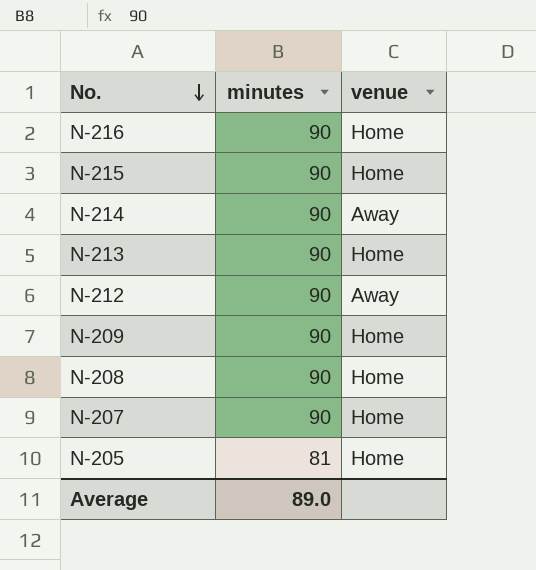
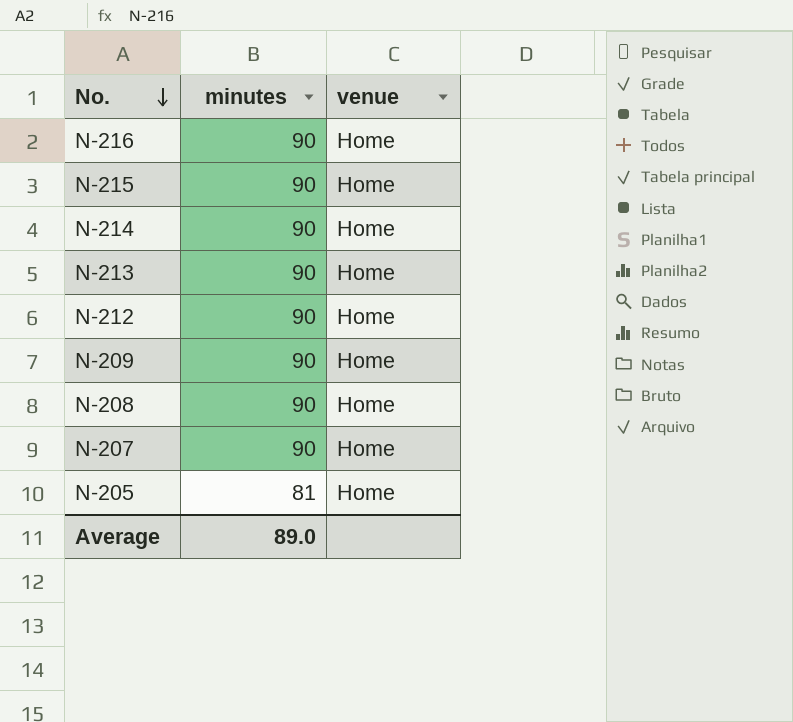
N-214 | venue: Away -> Home
N-212 | venue: Away -> Home

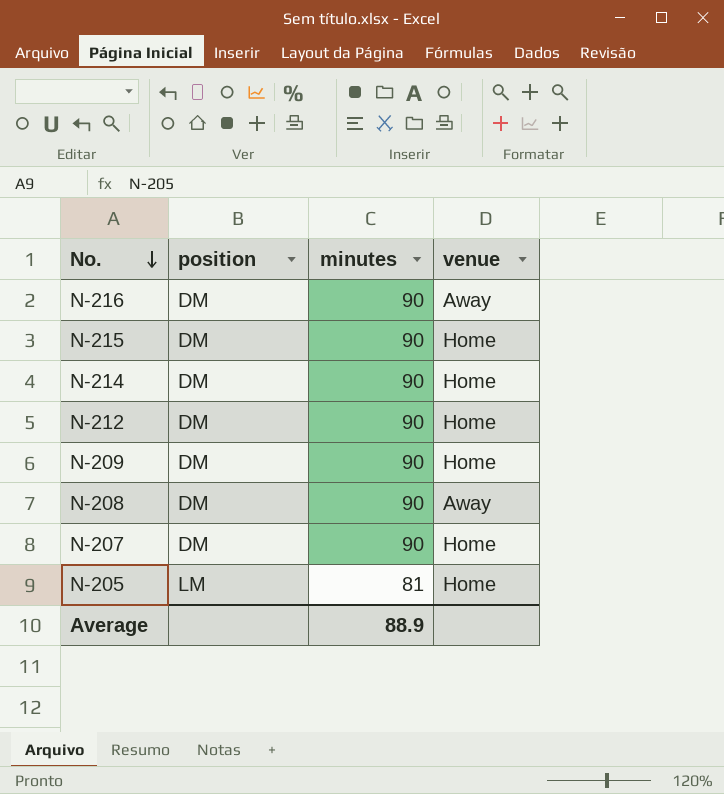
column position | position: none -> 2
row N-213: 90 | Home -> none
N-216 | venue: Home -> Away
N-208 | venue: Home -> Away
Average | minutes: 89.0 -> 88.9

